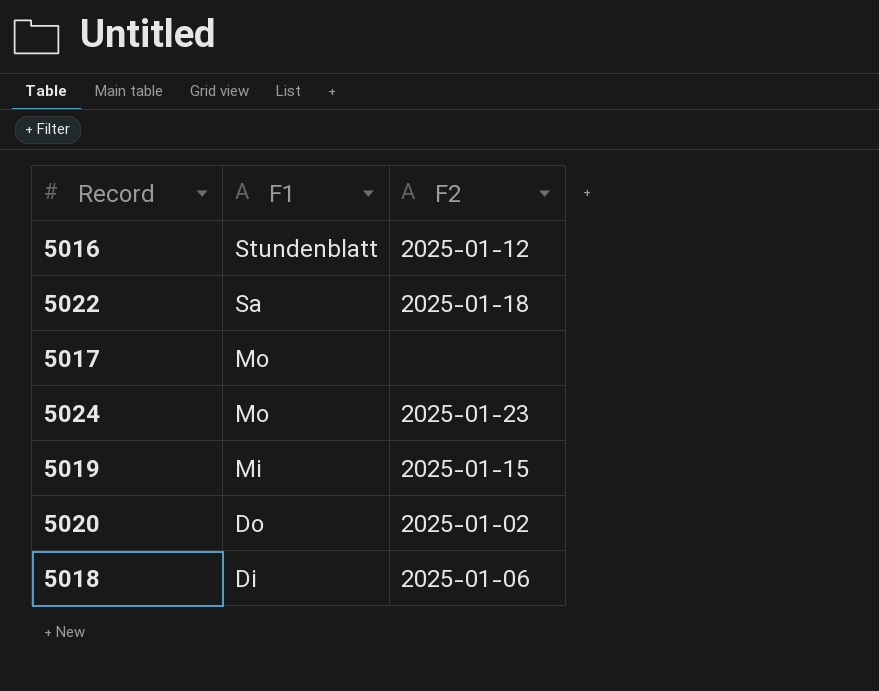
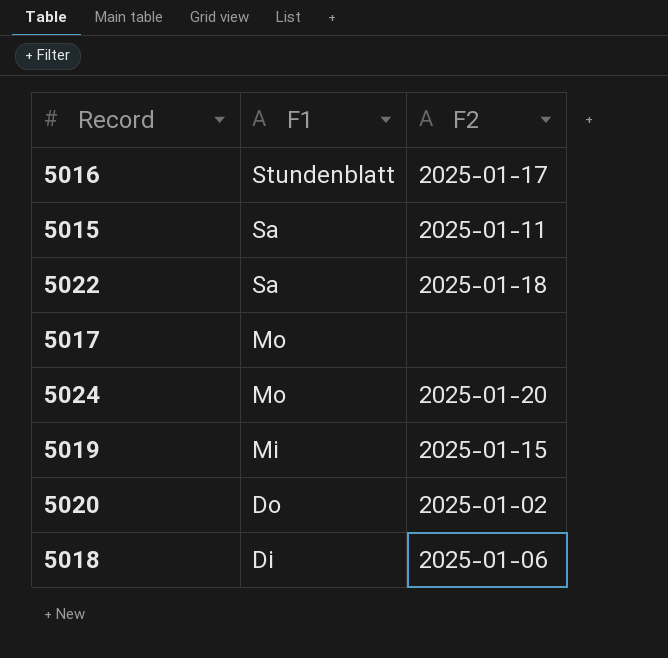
5016 | F2: 2025-01-12 -> 2025-01-17
row 5015: none -> Sa | 2025-01-11
5024 | F2: 2025-01-23 -> 2025-01-20

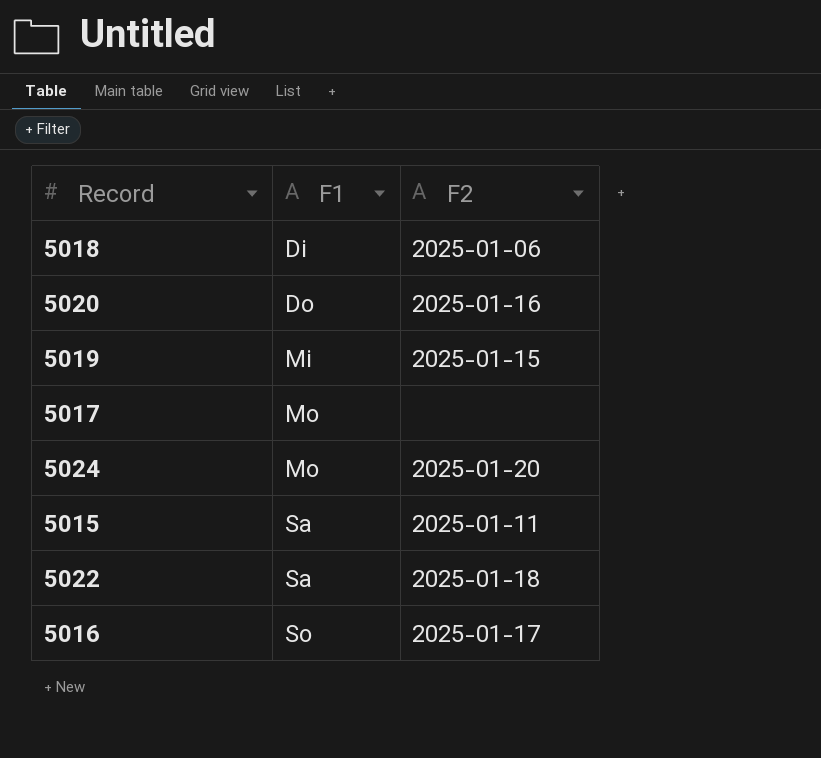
row order: F1 descending -> F1 ascending
5020 | F2: 2025-01-02 -> 2025-01-16
5016 | F1: Stundenblatt -> So

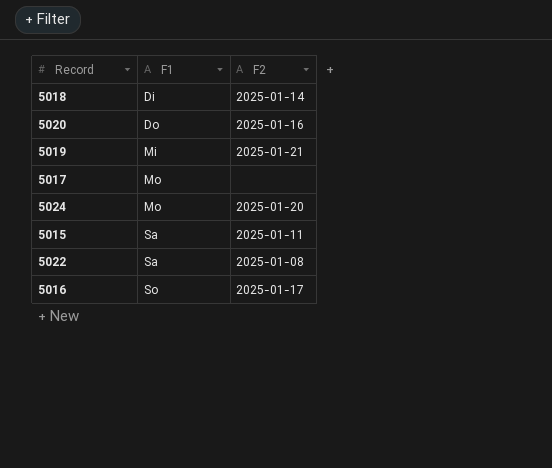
5018 | F2: 2025-01-06 -> 2025-01-14
5019 | F2: 2025-01-15 -> 2025-01-21
5022 | F2: 2025-01-18 -> 2025-01-08

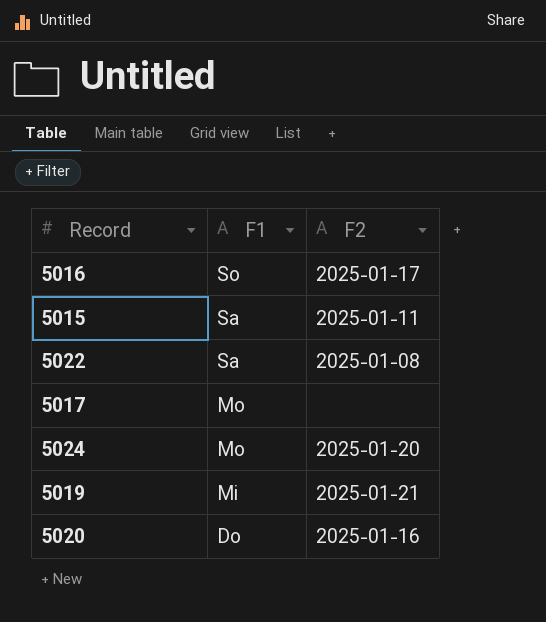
row order: F1 ascending -> F1 descending
row 5018: Di | 2025-01-14 -> none

